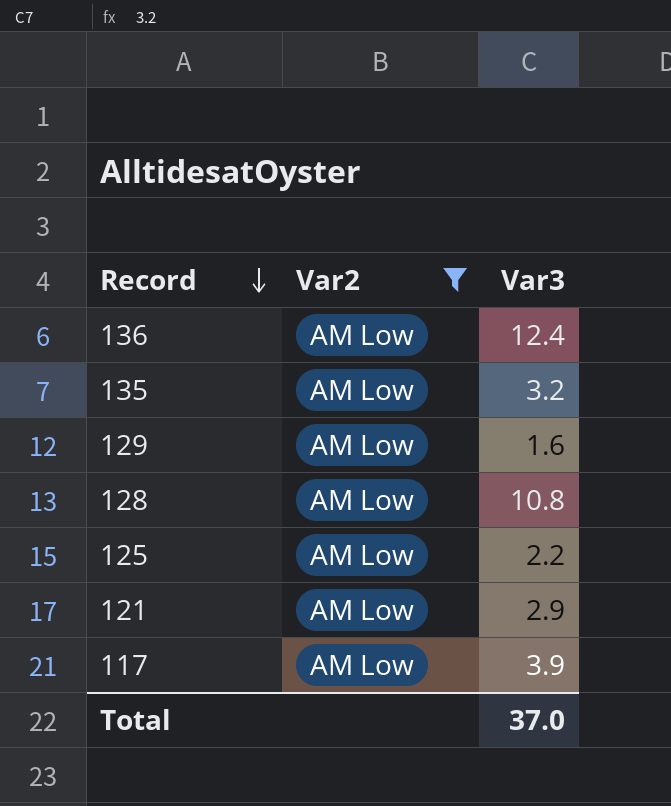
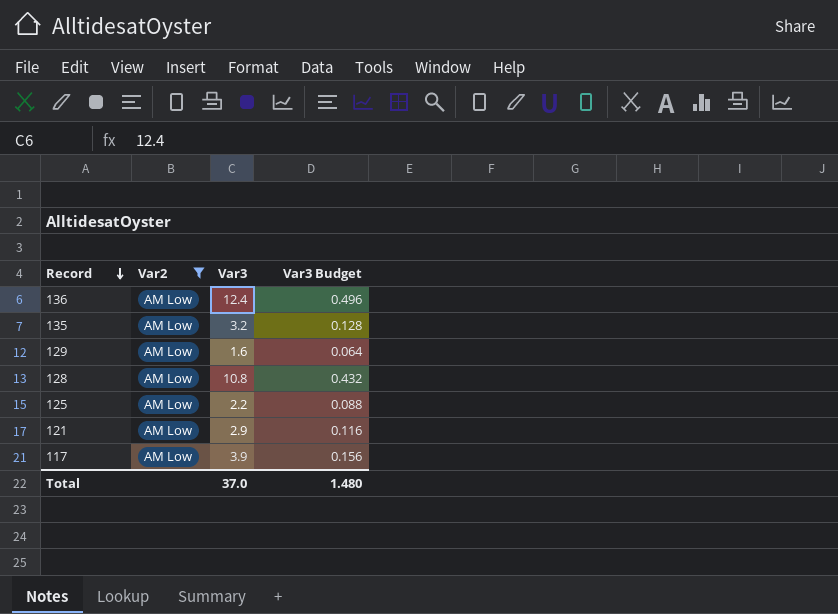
column Var3 Budget | formula: none -> [Var3] * 0.04

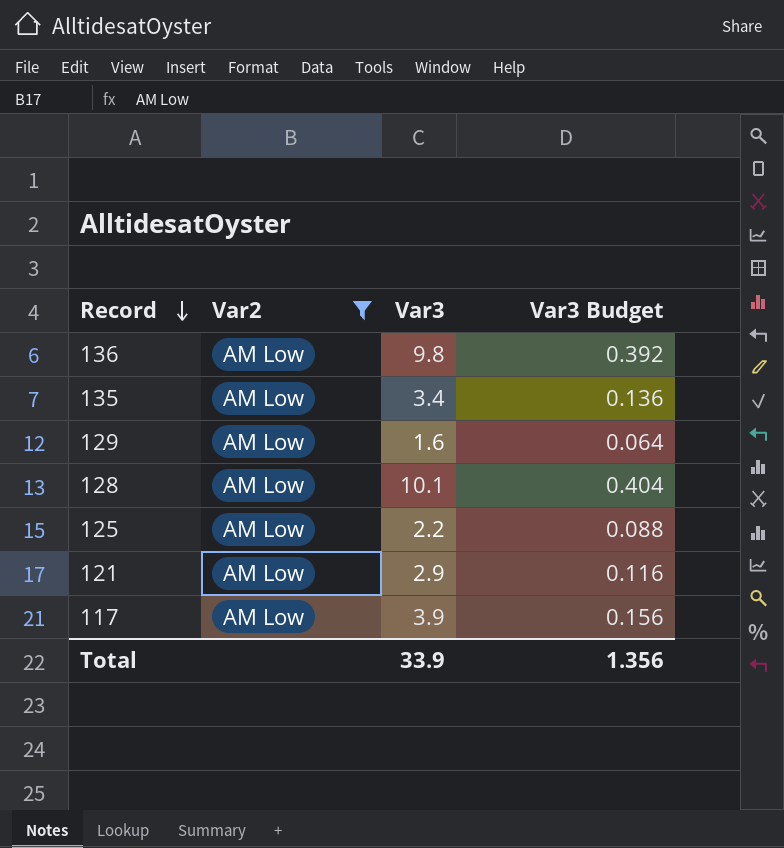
136 | Var3: 12.4 -> 9.8
136 | Var3 Budget: 0.496 -> 0.392
135 | Var3: 3.2 -> 3.4
135 | Var3 Budget: 0.128 -> 0.136
128 | Var3: 10.8 -> 10.1
128 | Var3 Budget: 0.432 -> 0.404
Total | Var3: 37.0 -> 33.9
Total | Var3 Budget: 1.480 -> 1.356

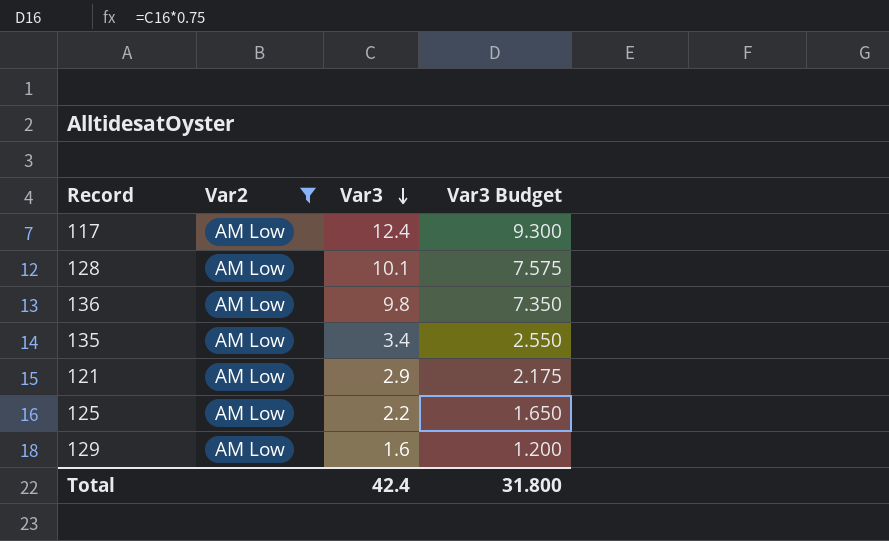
row order: Record descending -> Var3 descending
column Var3 Budget | formula: [Var3] * 0.04 -> [Var3] * 0.75
117 | Var3: 3.9 -> 12.4
Total | Var3: 33.9 -> 42.4
Total | Var3 Budget: 1.356 -> 31.800

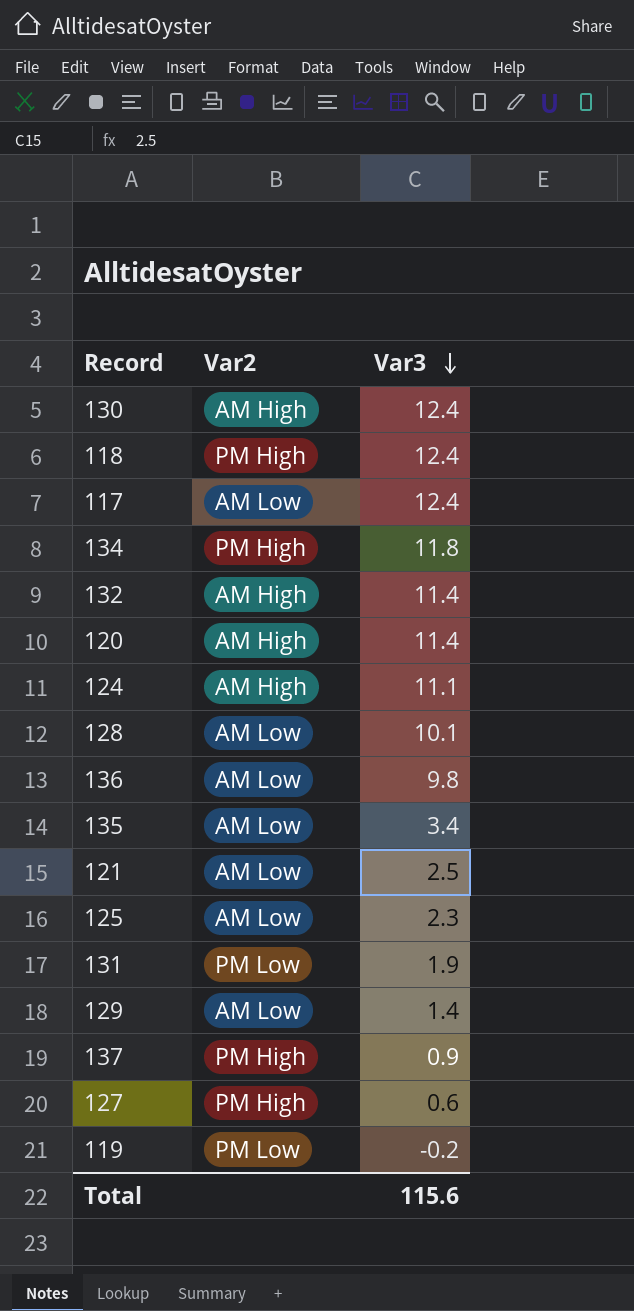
filter: Var2 = AM Low -> none
column Var3 Budget | formula: [Var3] * 0.75 -> none
121 | Var3: 2.9 -> 2.5
125 | Var3: 2.2 -> 2.3
129 | Var3: 1.6 -> 1.4
Total | Var3: 42.4 -> 115.6

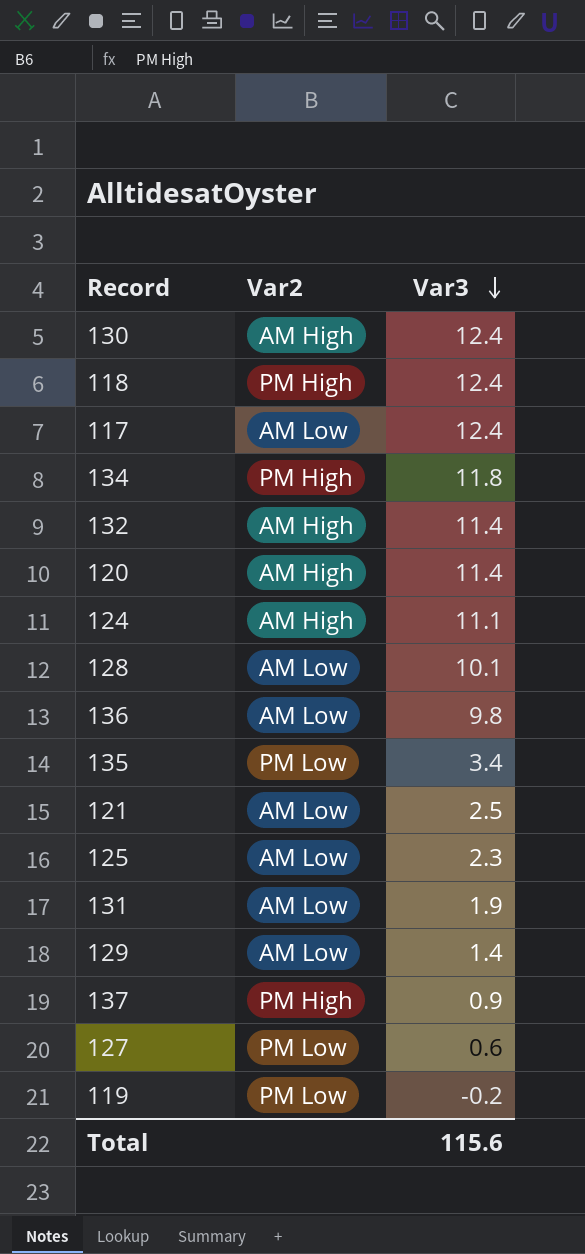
135 | Var2: AM Low -> PM Low
131 | Var2: PM Low -> AM Low
127 | Var2: PM High -> PM Low

